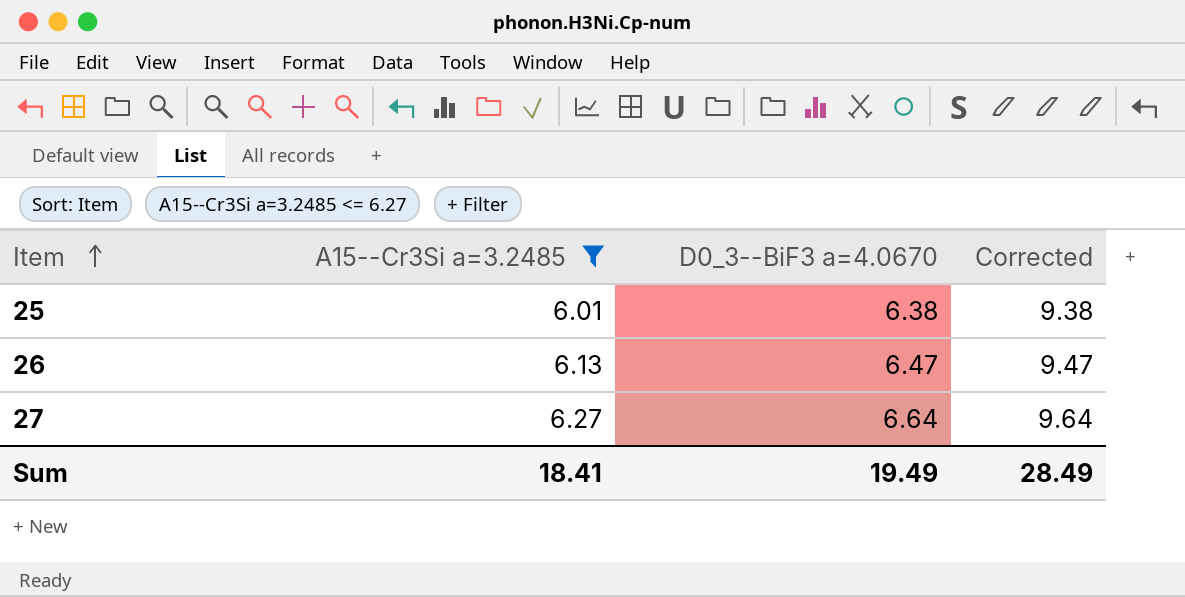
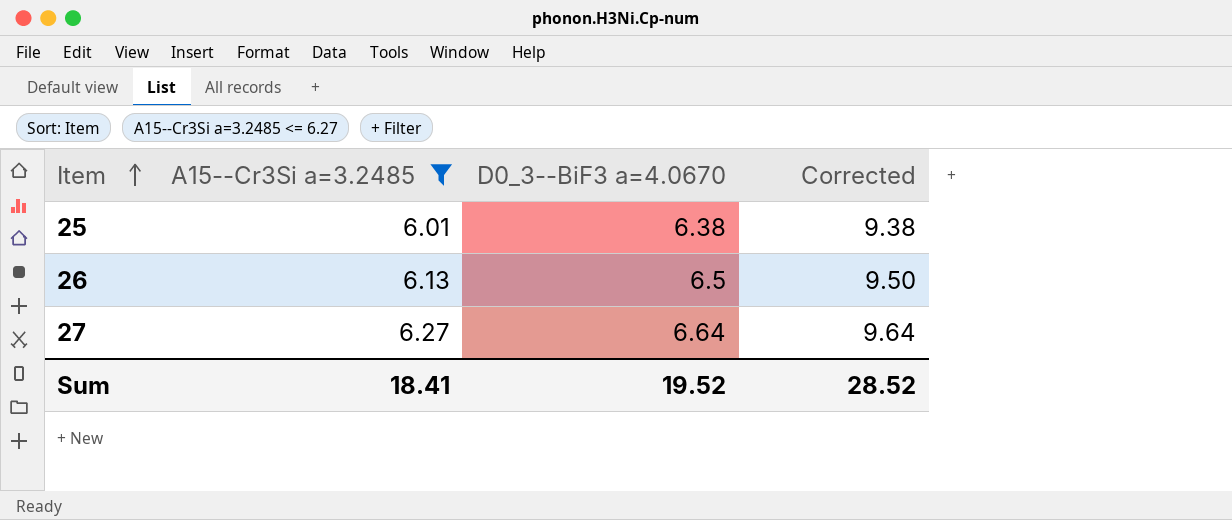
26 | D0_3--BiF3 a=4.0670: 6.47 -> 6.5
26 | Corrected: 9.47 -> 9.50
Sum | D0_3--BiF3 a=4.0670: 19.49 -> 19.52
Sum | Corrected: 28.49 -> 28.52

